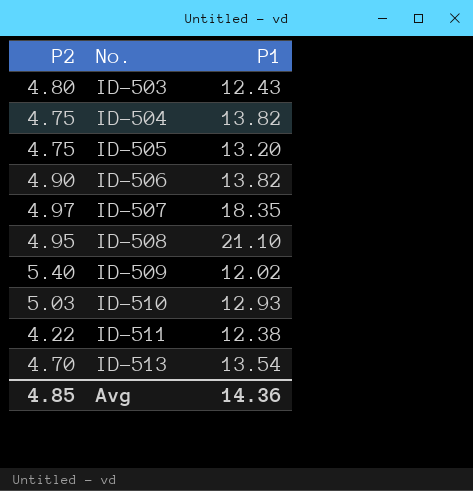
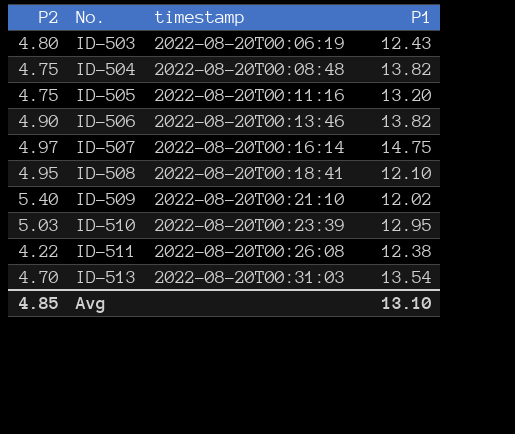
column timestamp | position: none -> 3
ID-507 | P1: 18.35 -> 14.75
ID-508 | P1: 21.10 -> 12.10
ID-510 | P1: 12.93 -> 12.95
Avg | P1: 14.36 -> 13.10

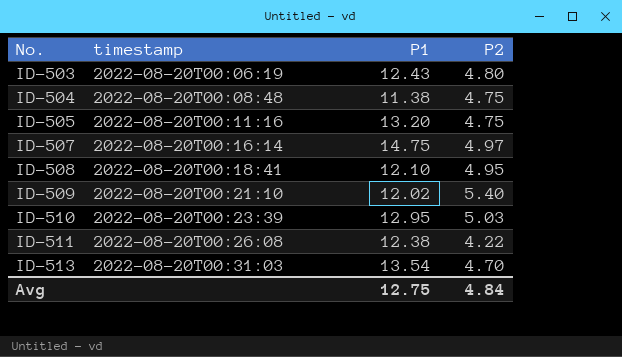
column P2 | position: 1 -> 4
row ID-506: 4.90 | 2022-08-20T00:13:46 | 13.82 -> none
ID-504 | P1: 13.82 -> 11.38
Avg | P1: 13.10 -> 12.75
Avg | P2: 4.85 -> 4.84

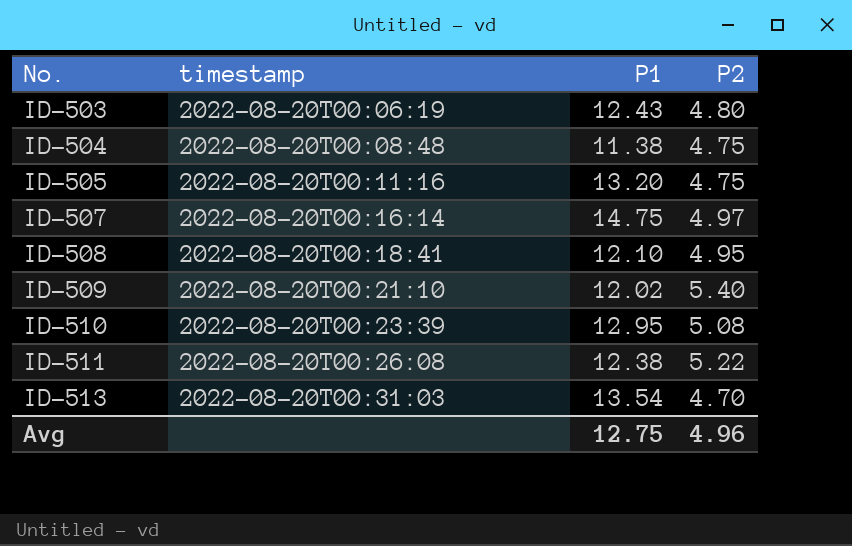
ID-510 | P2: 5.03 -> 5.08
ID-511 | P2: 4.22 -> 5.22
Avg | P2: 4.84 -> 4.96

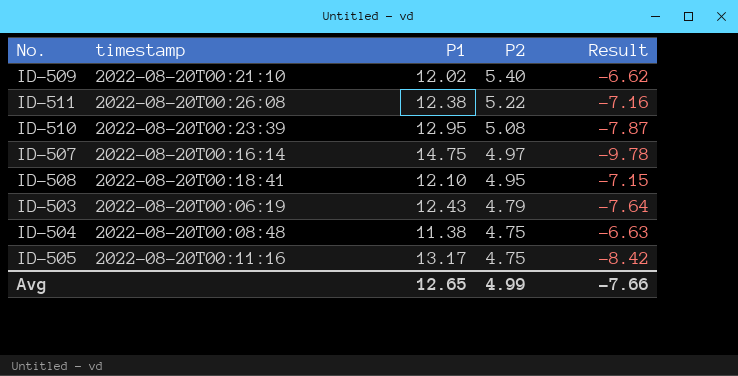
row order: No. ascending -> P2 descending
column Result | formula: none -> [P2] - [P1]
row ID-513: 2022-08-20T00:31:03 | 13.54 | 4.70 -> none
ID-503 | P2: 4.80 -> 4.79
ID-505 | P1: 13.20 -> 13.17
Avg | P1: 12.75 -> 12.65
Avg | P2: 4.96 -> 4.99

